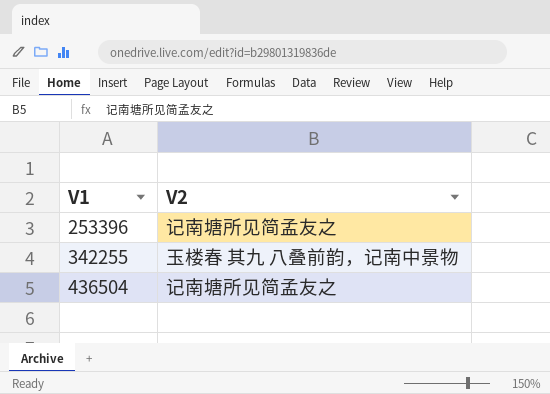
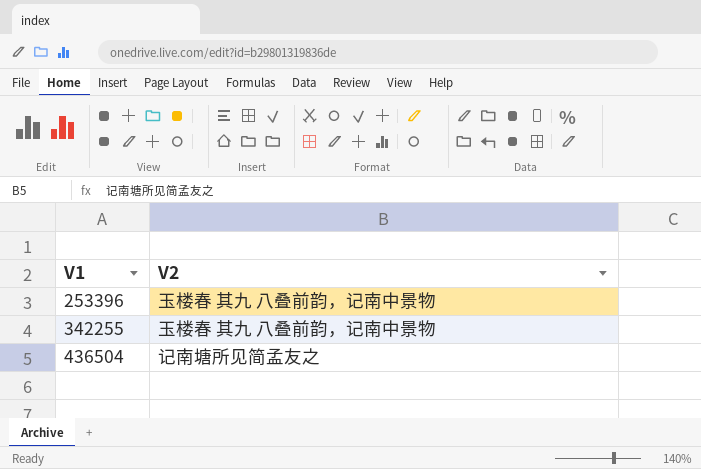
253396 | V2: 记南塘所见简孟友之 -> 玉楼春 其九 八叠前韵，记南中景物

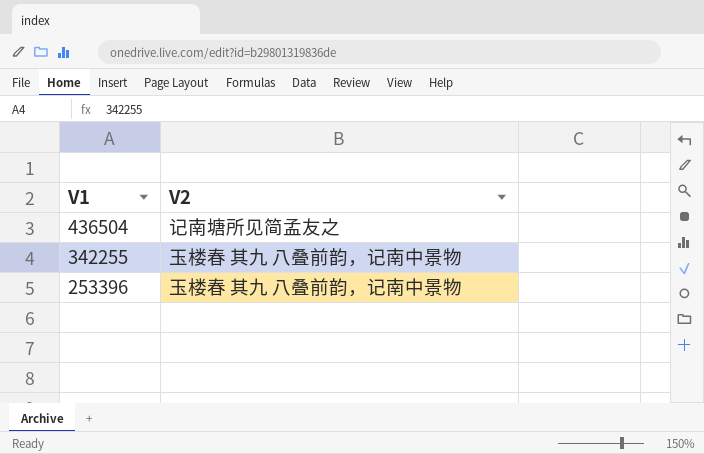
row order: V1 ascending -> V1 descending

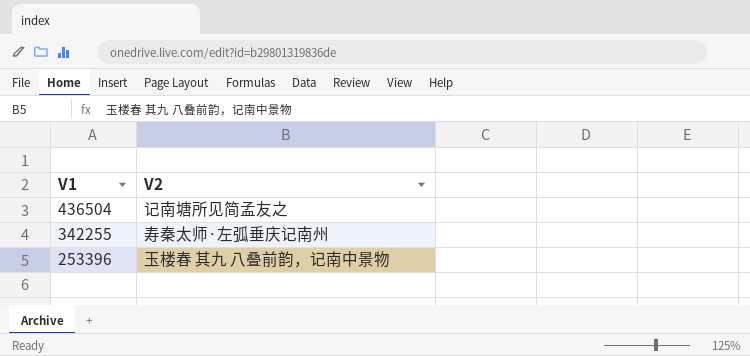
342255 | V2: 玉楼春 其九 八叠前韵，记南中景物 -> 寿秦太师·左弧垂庆记南州

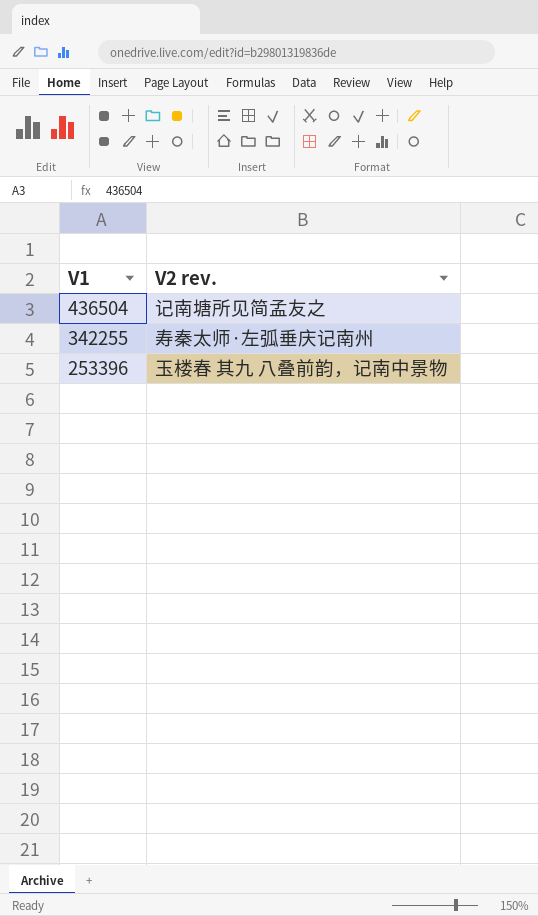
column name: V2 -> V2 rev.

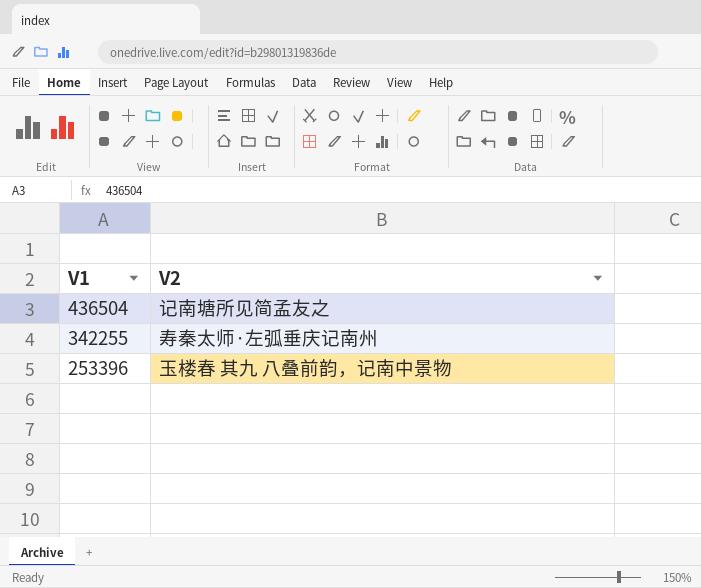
column name: V2 rev. -> V2

